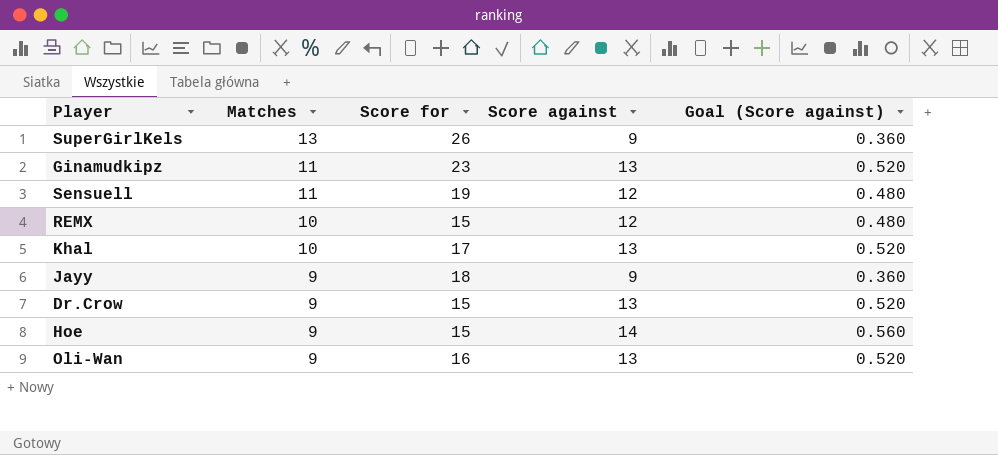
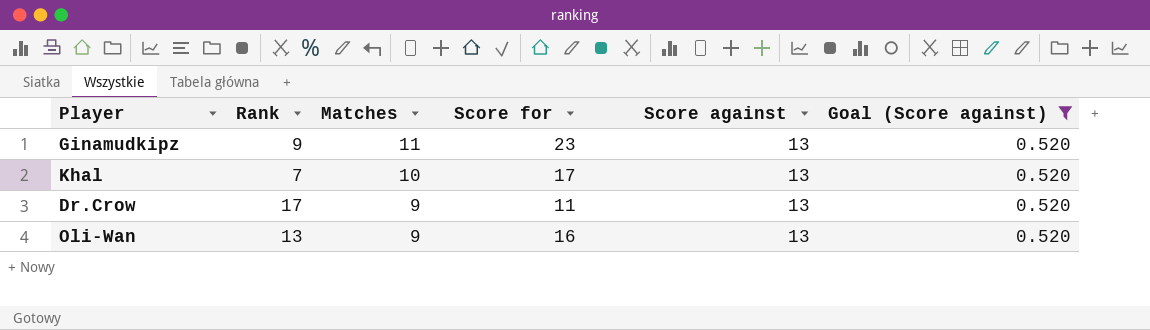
filter: none -> Goal (Score against) = 0.520
column Rank | position: none -> 2
Dr.Crow | Score for: 15 -> 11

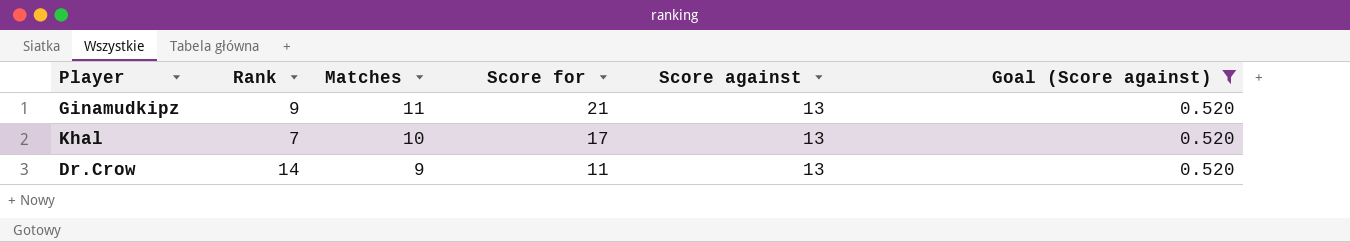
row Oli-Wan: 13 | 9 | 16 | 13 | 0.520 -> none
Ginamudkipz | Score for: 23 -> 21
Dr.Crow | Rank: 17 -> 14

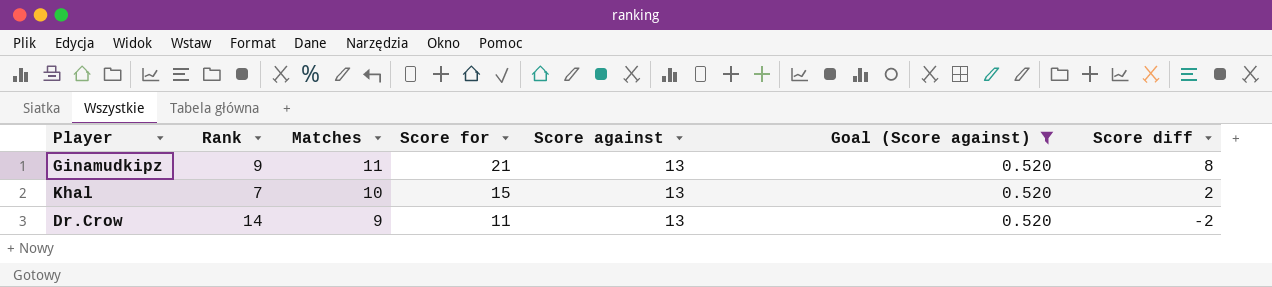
column Score diff | formula: none -> [Score for] - [Score against]
Khal | Score for: 17 -> 15

